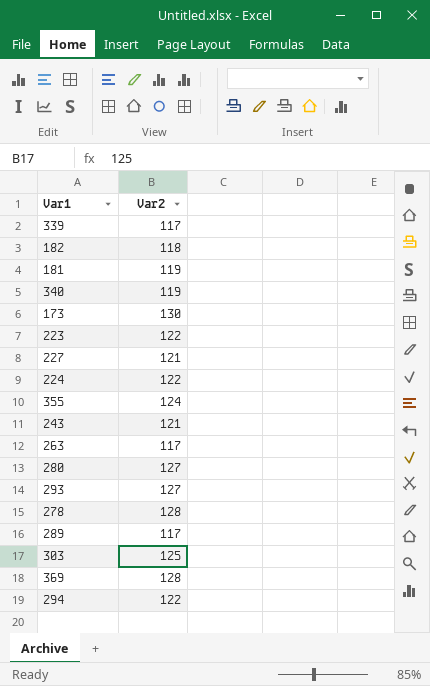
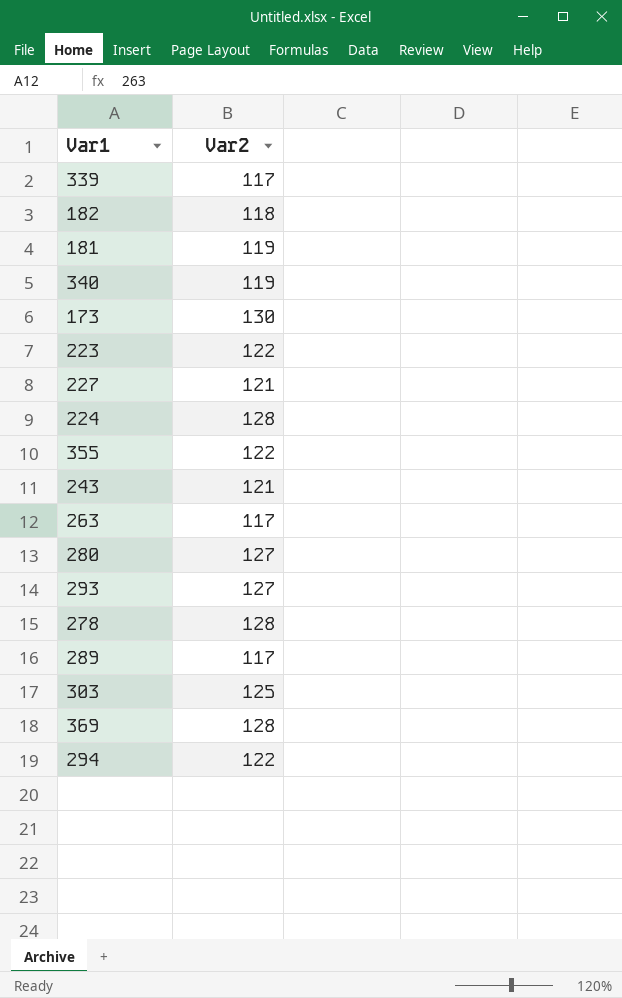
224 | Var2: 122 -> 128
355 | Var2: 124 -> 122

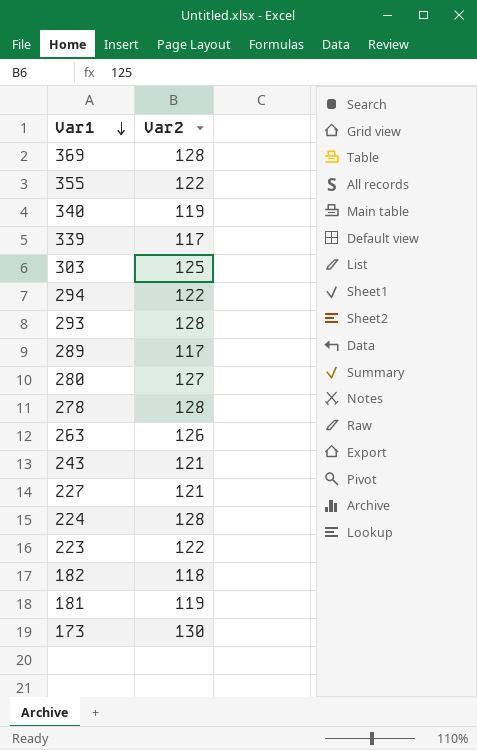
row order: none -> Var1 descending
293 | Var2: 127 -> 128
263 | Var2: 117 -> 126

